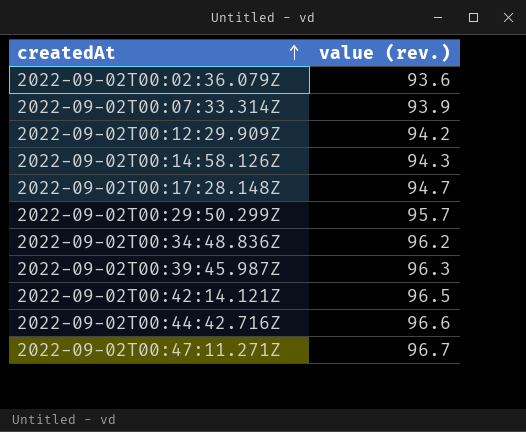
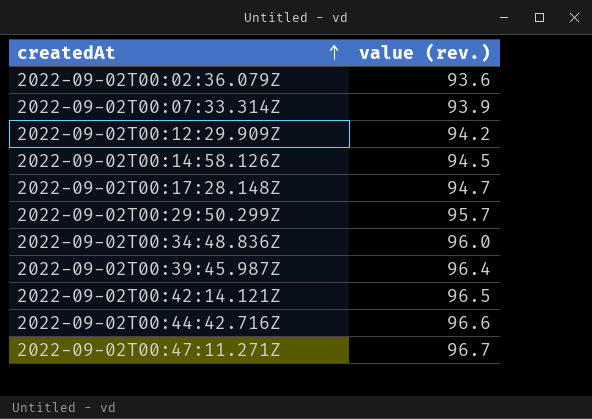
2022-09-02T00:14:58.126Z | value (rev.): 94.3 -> 94.5
2022-09-02T00:34:48.836Z | value (rev.): 96.2 -> 96.0
2022-09-02T00:39:45.987Z | value (rev.): 96.3 -> 96.4

